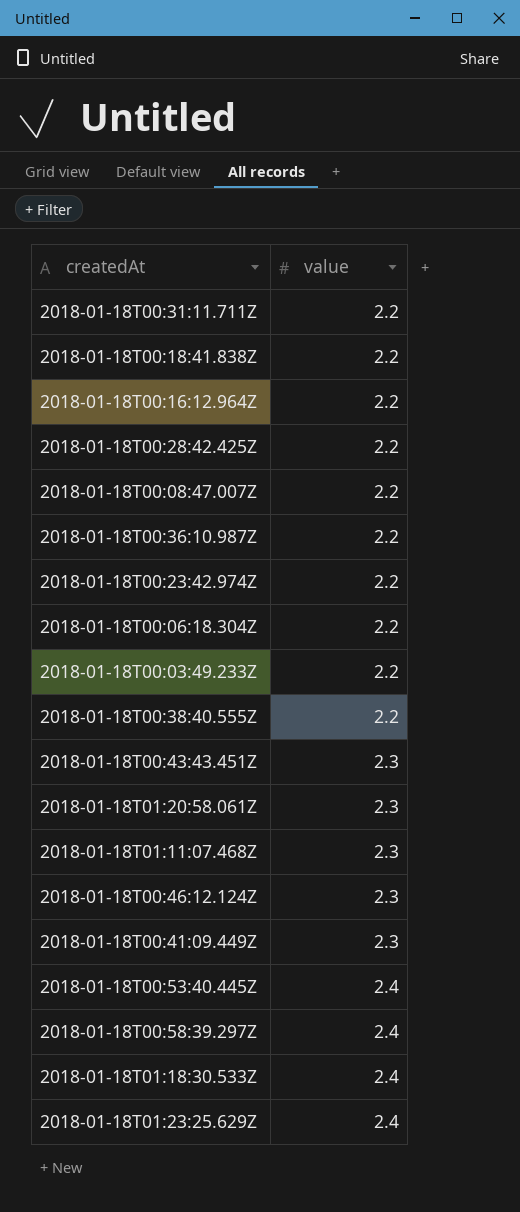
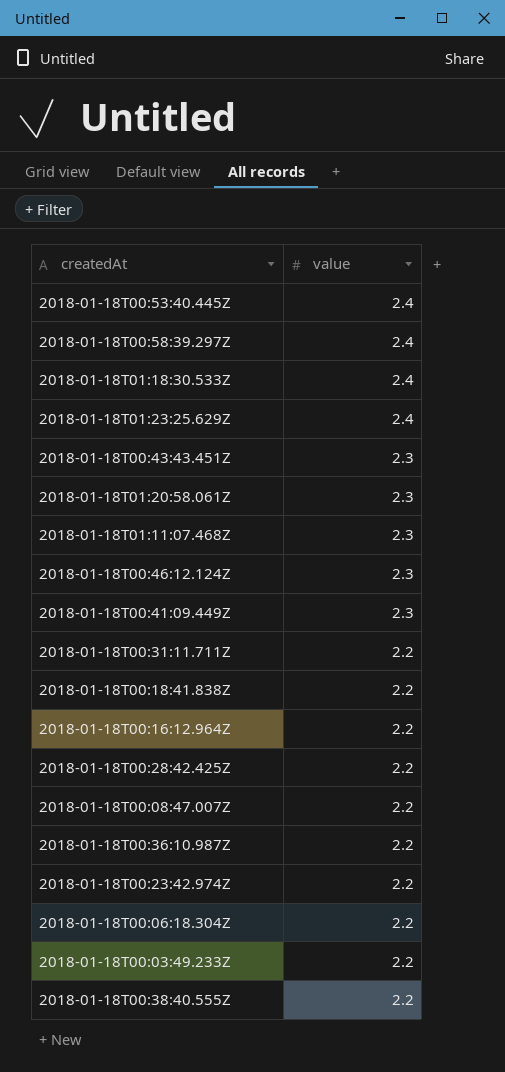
row order: value ascending -> value descending

